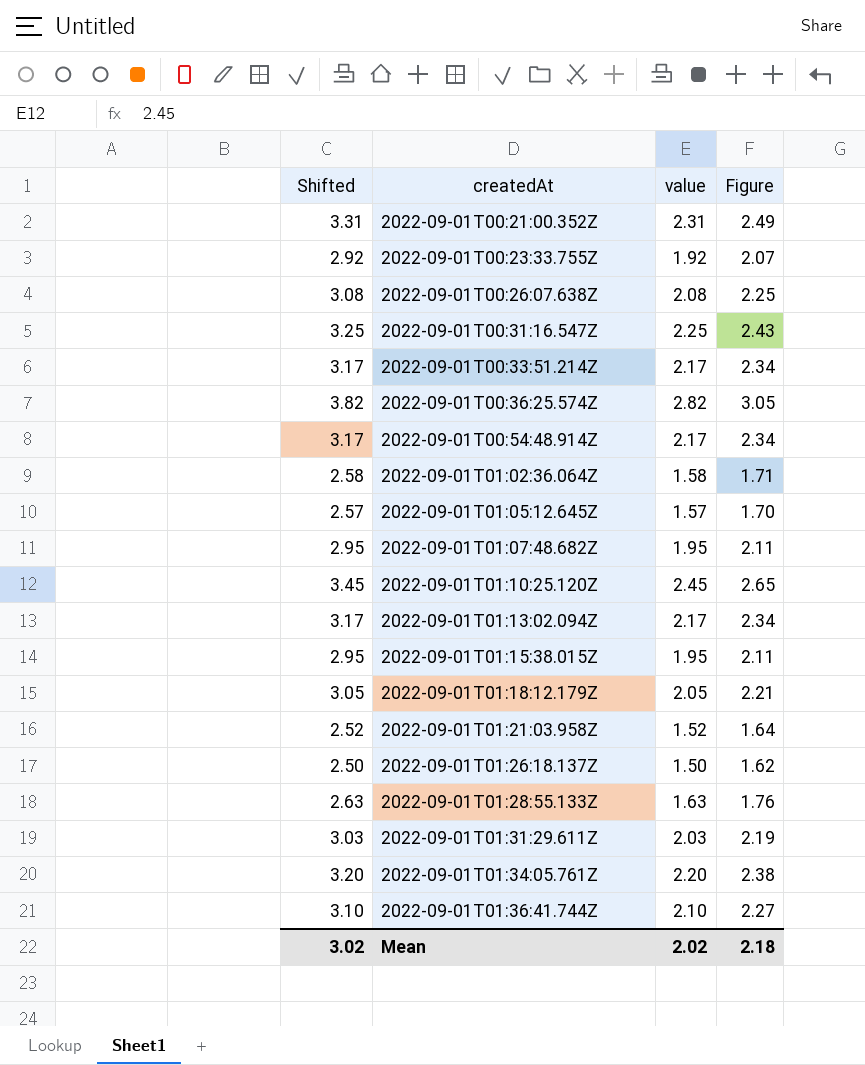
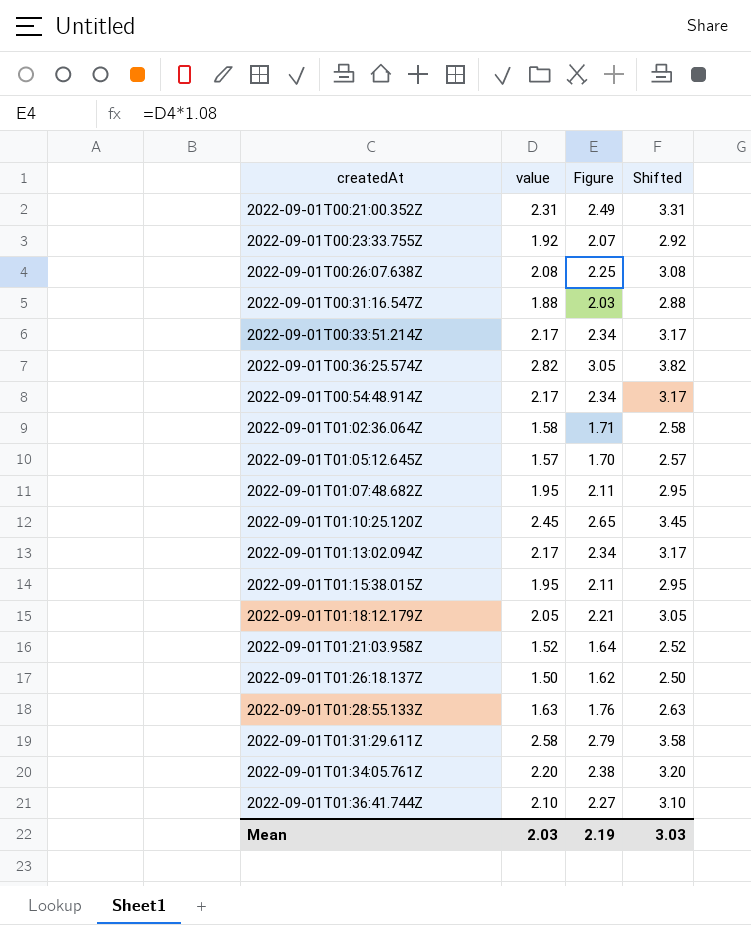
column Shifted | position: 1 -> 4
2022-09-01T00:31:16.547Z | value: 2.25 -> 1.88
2022-09-01T00:31:16.547Z | Figure: 2.43 -> 2.03
2022-09-01T00:31:16.547Z | Shifted: 3.25 -> 2.88
2022-09-01T01:31:29.611Z | value: 2.03 -> 2.58
2022-09-01T01:31:29.611Z | Figure: 2.19 -> 2.79
2022-09-01T01:31:29.611Z | Shifted: 3.03 -> 3.58
Mean | value: 2.02 -> 2.03
Mean | Figure: 2.18 -> 2.19
Mean | Shifted: 3.02 -> 3.03

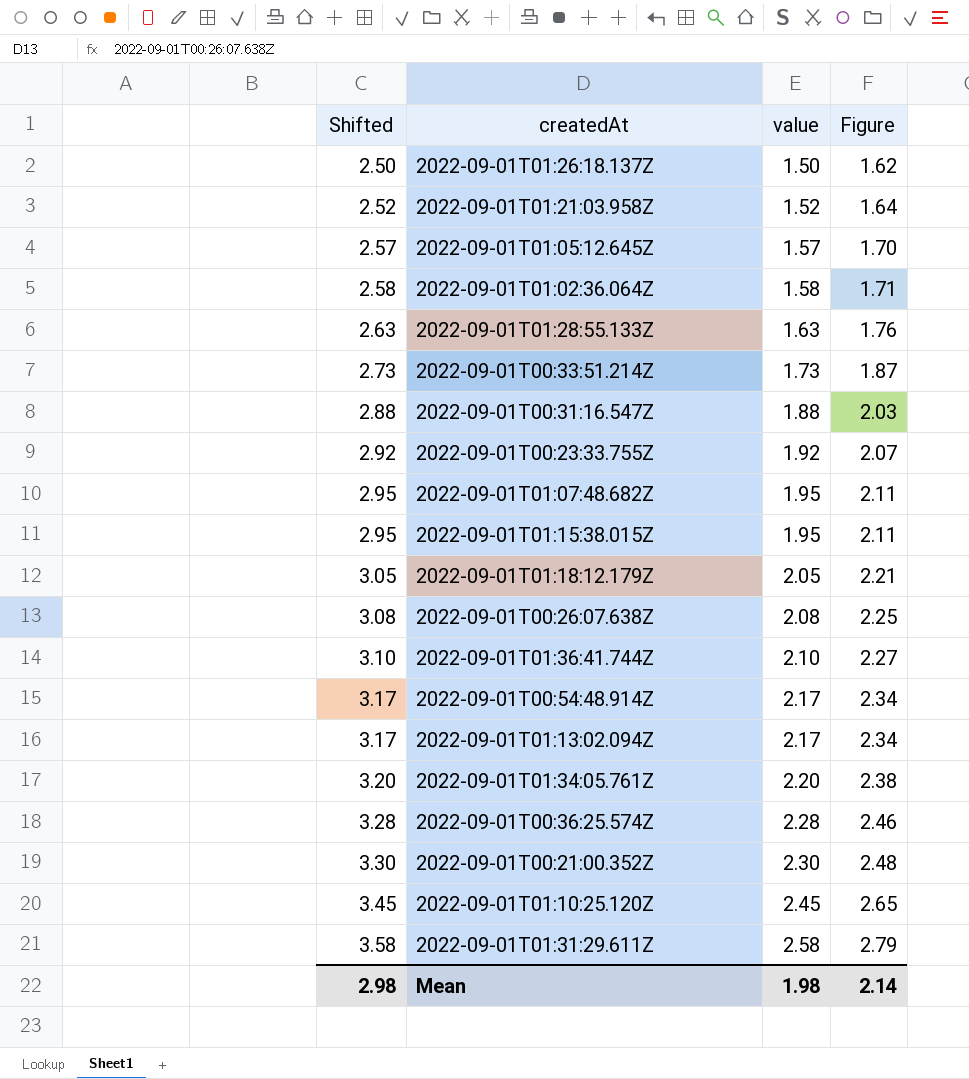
row order: createdAt ascending -> Shifted ascending
column Shifted | position: 4 -> 1
2022-09-01T00:33:51.214Z | Shifted: 3.17 -> 2.73
2022-09-01T00:33:51.214Z | value: 2.17 -> 1.73
2022-09-01T00:33:51.214Z | Figure: 2.34 -> 1.87
2022-09-01T00:36:25.574Z | Shifted: 3.82 -> 3.28
2022-09-01T00:36:25.574Z | value: 2.82 -> 2.28
2022-09-01T00:36:25.574Z | Figure: 3.05 -> 2.46
2022-09-01T00:21:00.352Z | Shifted: 3.31 -> 3.30
2022-09-01T00:21:00.352Z | value: 2.31 -> 2.30
2022-09-01T00:21:00.352Z | Figure: 2.49 -> 2.48
Mean | Shifted: 3.03 -> 2.98
Mean | value: 2.03 -> 1.98
Mean | Figure: 2.19 -> 2.14

